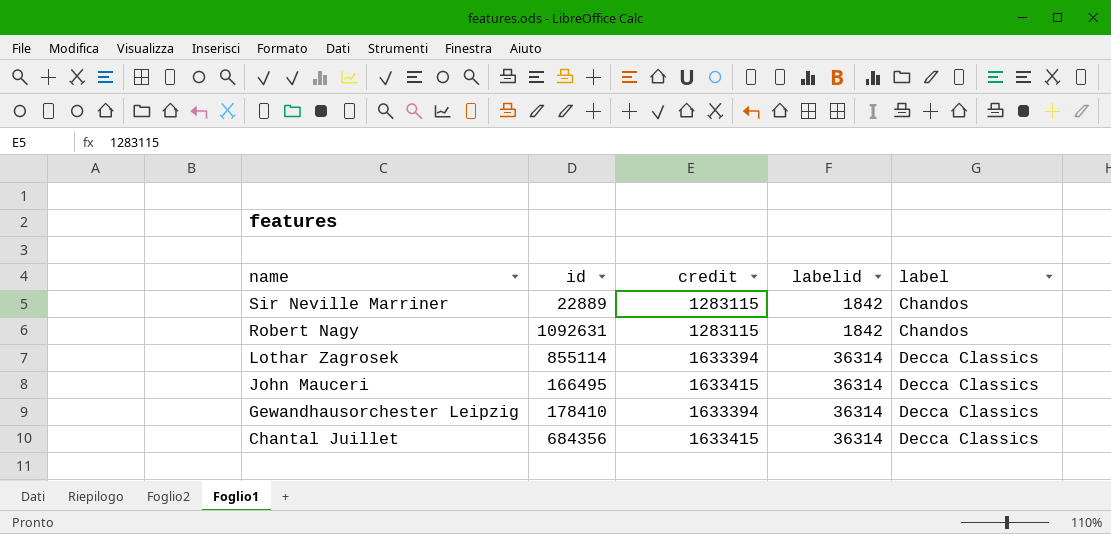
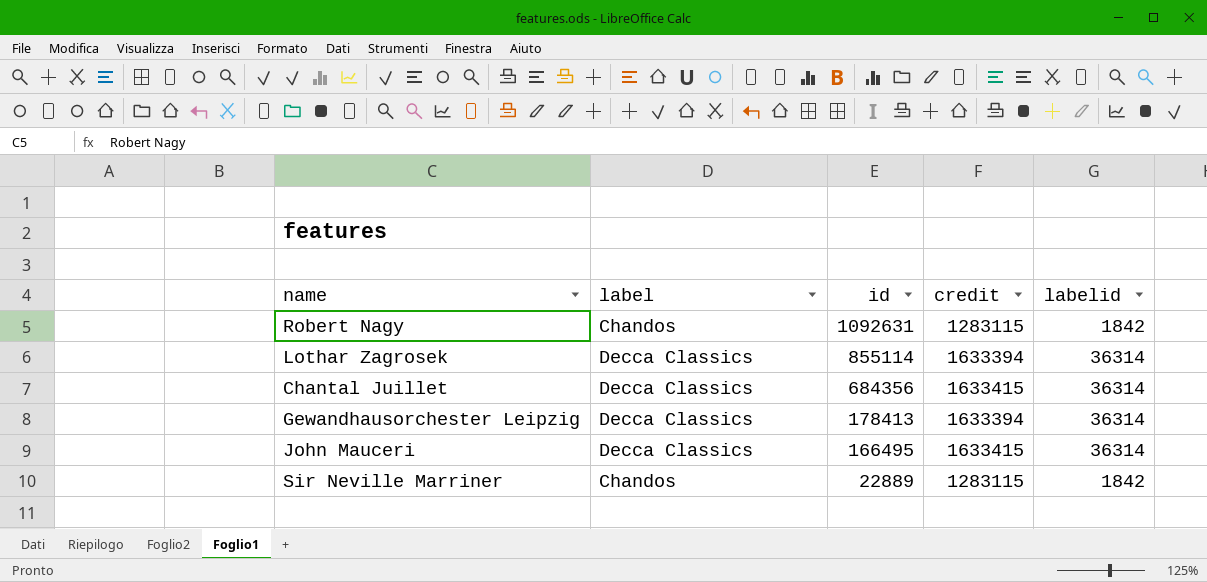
row order: name descending -> id descending
column label | position: 5 -> 2
Gewandhausorchester Leipzig | id: 178410 -> 178413

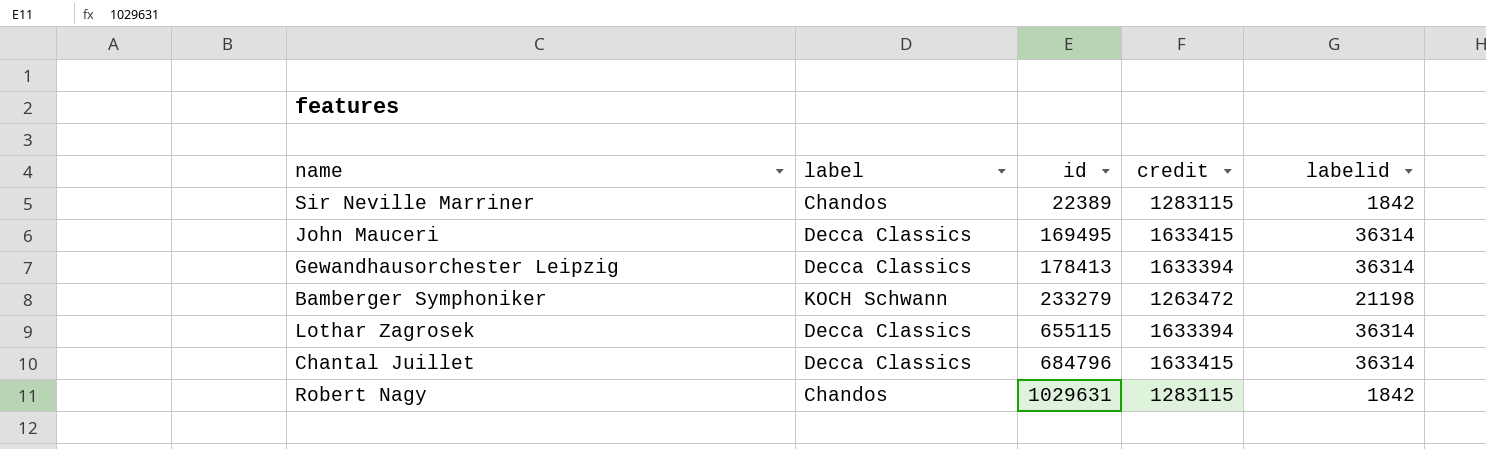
row order: id descending -> id ascending
Sir Neville Marriner | id: 22889 -> 22389
John Mauceri | id: 166495 -> 169495
row Bamberger Symphoniker: none -> KOCH Schwann | 233279 | 1263472 | 21198
Lothar Zagrosek | id: 855114 -> 655115
Chantal Juillet | id: 684356 -> 684796
Robert Nagy | id: 1092631 -> 1029631

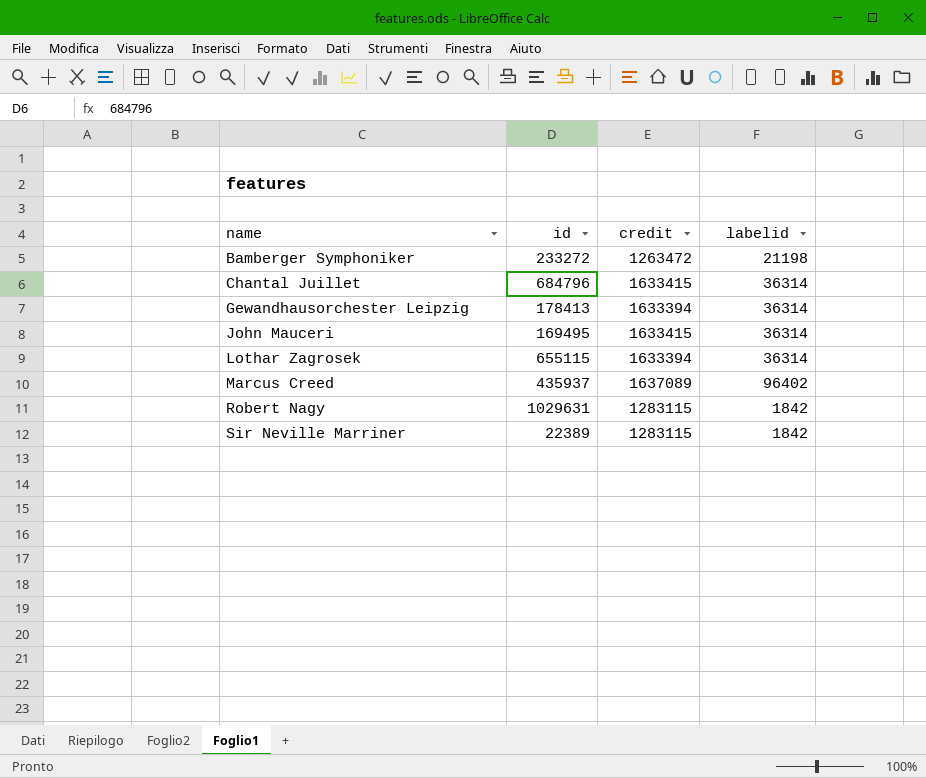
row order: id ascending -> name ascending
column label | position: 2 -> none
Bamberger Symphoniker | id: 233279 -> 233272
row Marcus Creed: none -> 435937 | 1637089 | 96402

